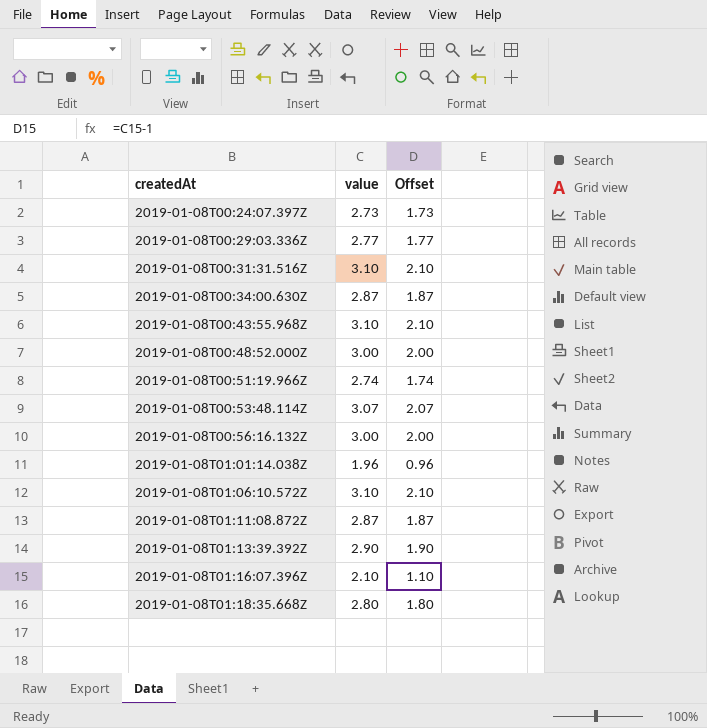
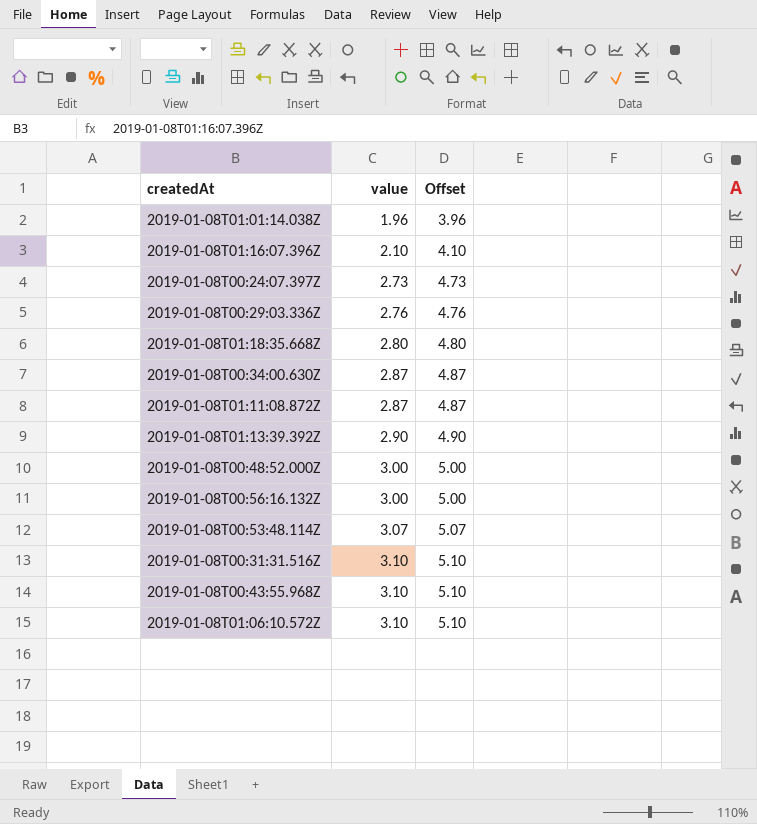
row order: createdAt ascending -> value ascending
column Offset | formula: [value] - 1 -> [value] + 2
row 2019-01-08T00:51:19.966Z: 2.74 | 1.74 -> none
2019-01-08T00:29:03.336Z | value: 2.77 -> 2.76

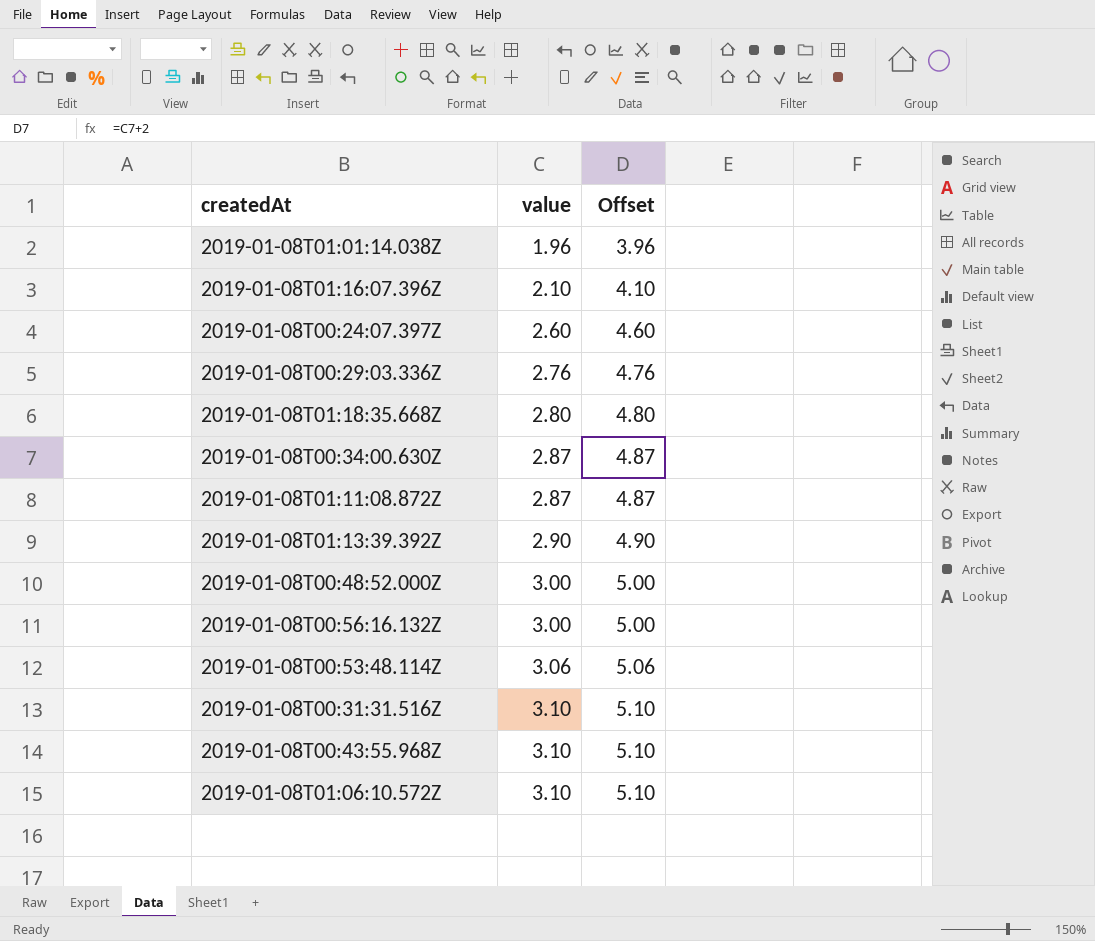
2019-01-08T00:24:07.397Z | value: 2.73 -> 2.60
2019-01-08T00:24:07.397Z | Offset: 4.73 -> 4.60
2019-01-08T00:53:48.114Z | value: 3.07 -> 3.06
2019-01-08T00:53:48.114Z | Offset: 5.07 -> 5.06

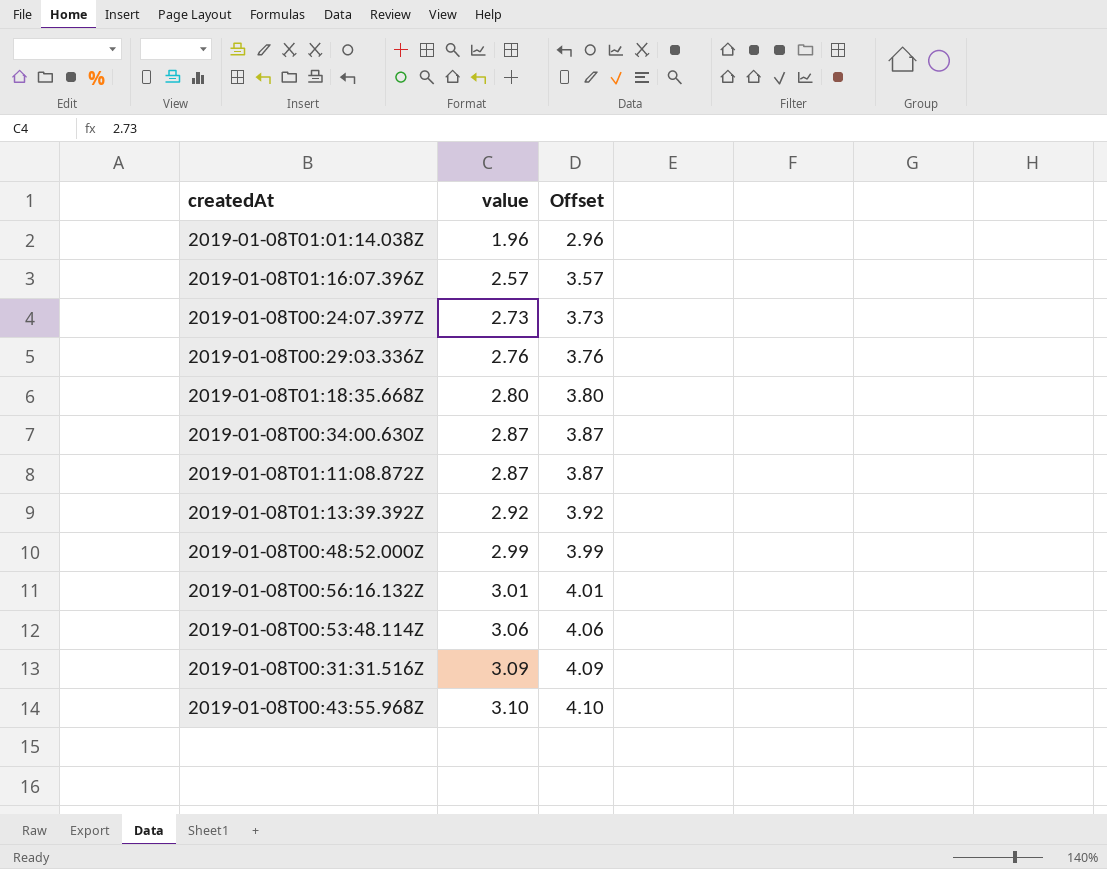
column Offset | formula: [value] + 2 -> [value] + 1
row 2019-01-08T01:06:10.572Z: 3.10 | 5.10 -> none
2019-01-08T01:16:07.396Z | value: 2.10 -> 2.57
2019-01-08T00:24:07.397Z | value: 2.60 -> 2.73
2019-01-08T01:13:39.392Z | value: 2.90 -> 2.92
2019-01-08T00:48:52.000Z | value: 3.00 -> 2.99
2019-01-08T00:56:16.132Z | value: 3.00 -> 3.01
2019-01-08T00:31:31.516Z | value: 3.10 -> 3.09

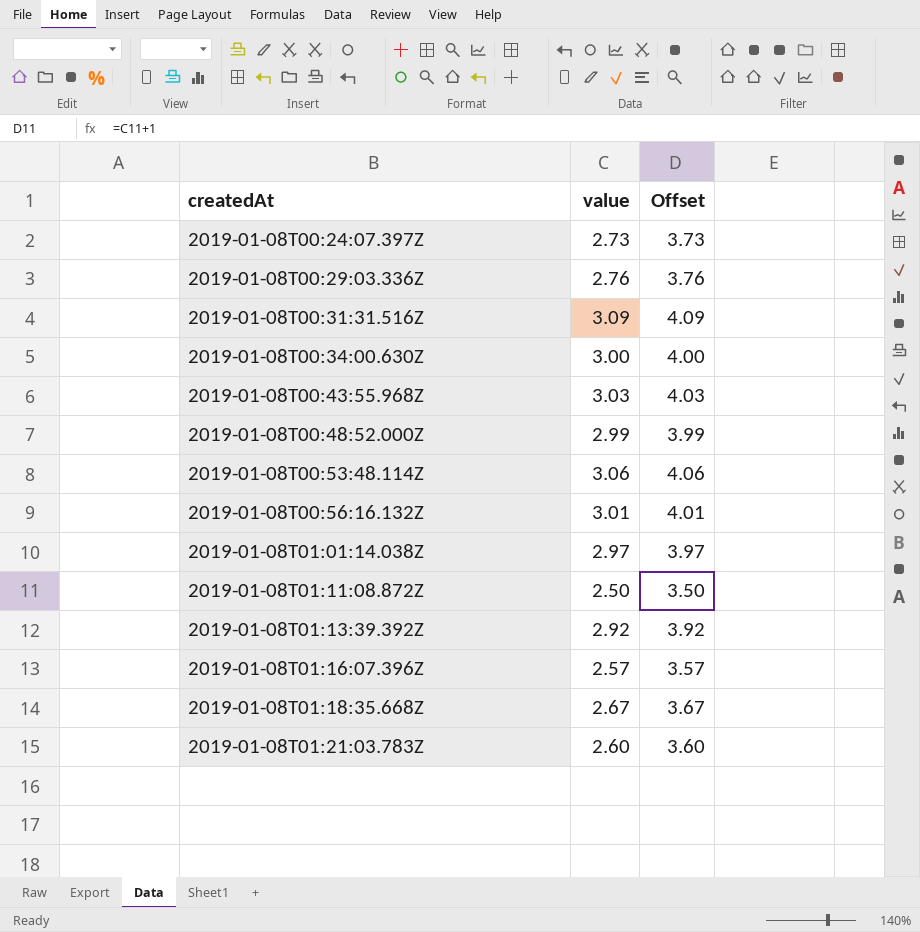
row order: value ascending -> createdAt ascending
2019-01-08T00:34:00.630Z | value: 2.87 -> 3.00
2019-01-08T00:34:00.630Z | Offset: 3.87 -> 4.00
2019-01-08T00:43:55.968Z | value: 3.10 -> 3.03
2019-01-08T00:43:55.968Z | Offset: 4.10 -> 4.03
2019-01-08T01:01:14.038Z | value: 1.96 -> 2.97
2019-01-08T01:01:14.038Z | Offset: 2.96 -> 3.97
2019-01-08T01:11:08.872Z | value: 2.87 -> 2.50
2019-01-08T01:11:08.872Z | Offset: 3.87 -> 3.50
2019-01-08T01:18:35.668Z | value: 2.80 -> 2.67
2019-01-08T01:18:35.668Z | Offset: 3.80 -> 3.67
row 2019-01-08T01:21:03.783Z: none -> 2.60 | 3.60

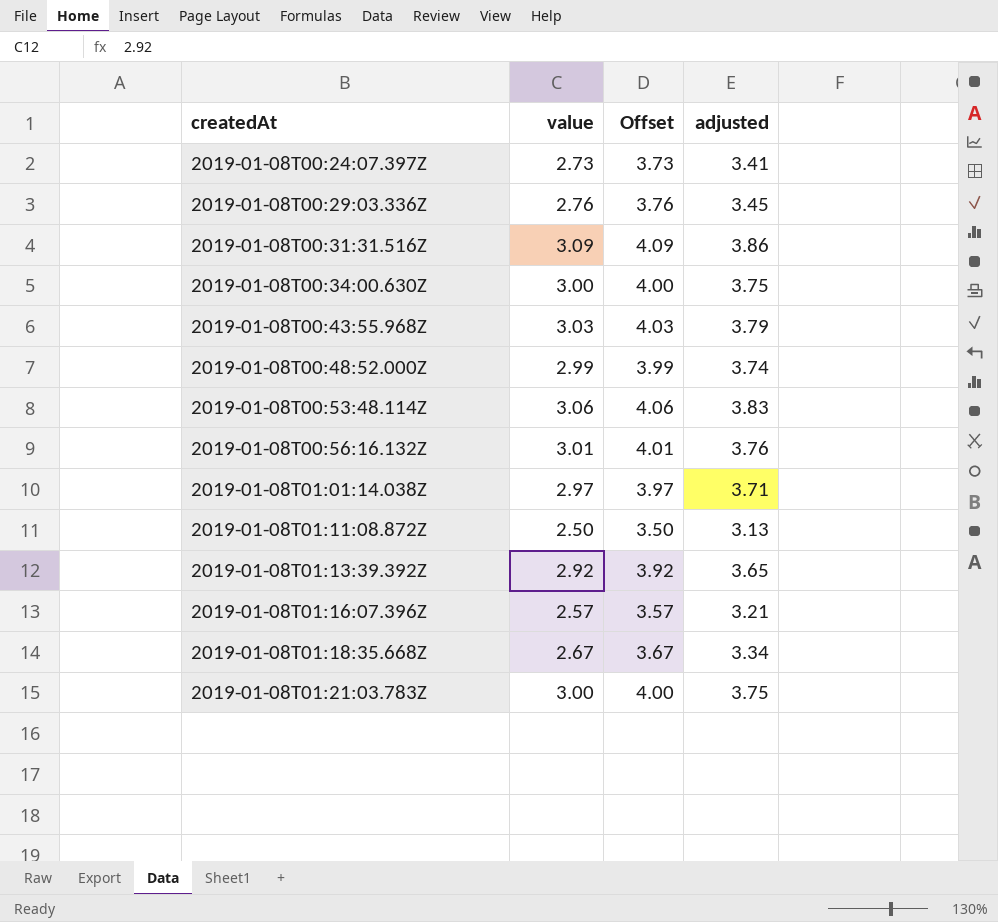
column adjusted | formula: none -> [value] * 1.25
2019-01-08T01:21:03.783Z | value: 2.60 -> 3.00
2019-01-08T01:21:03.783Z | Offset: 3.60 -> 4.00

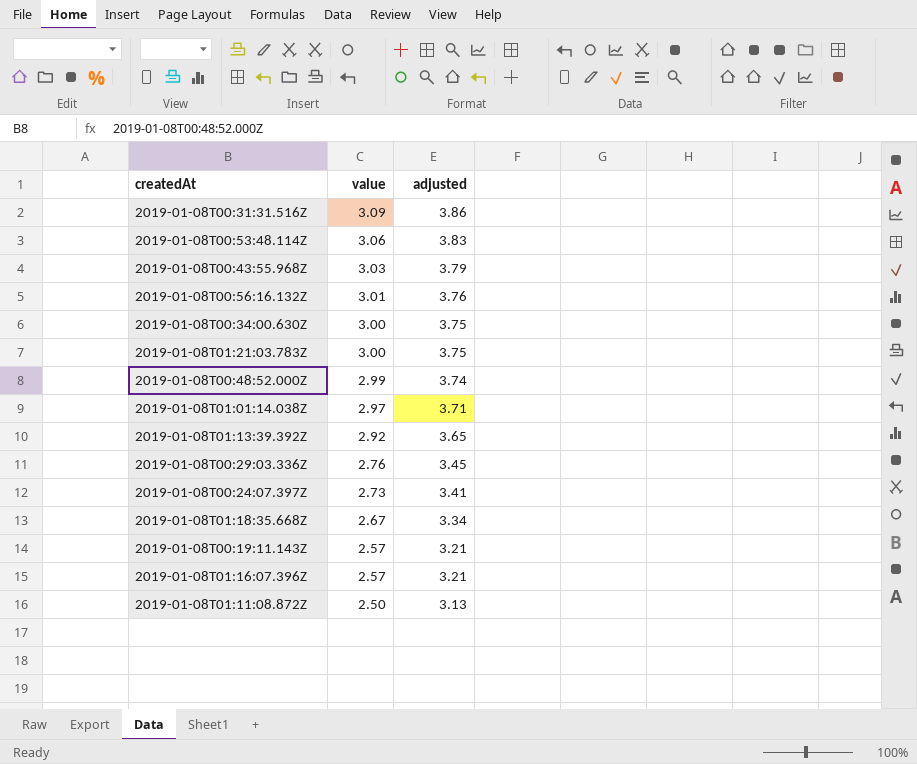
row order: createdAt ascending -> value descending
column Offset | formula: [value] + 1 -> none
row 2019-01-08T00:19:11.143Z: none -> 2.57 | 3.21

